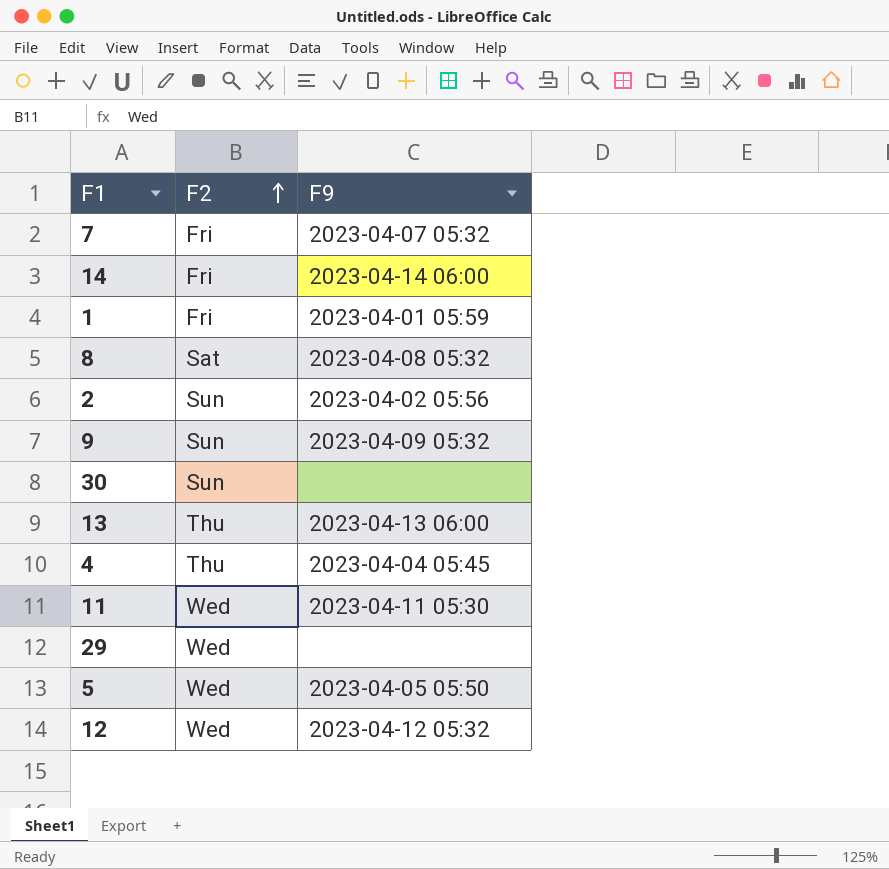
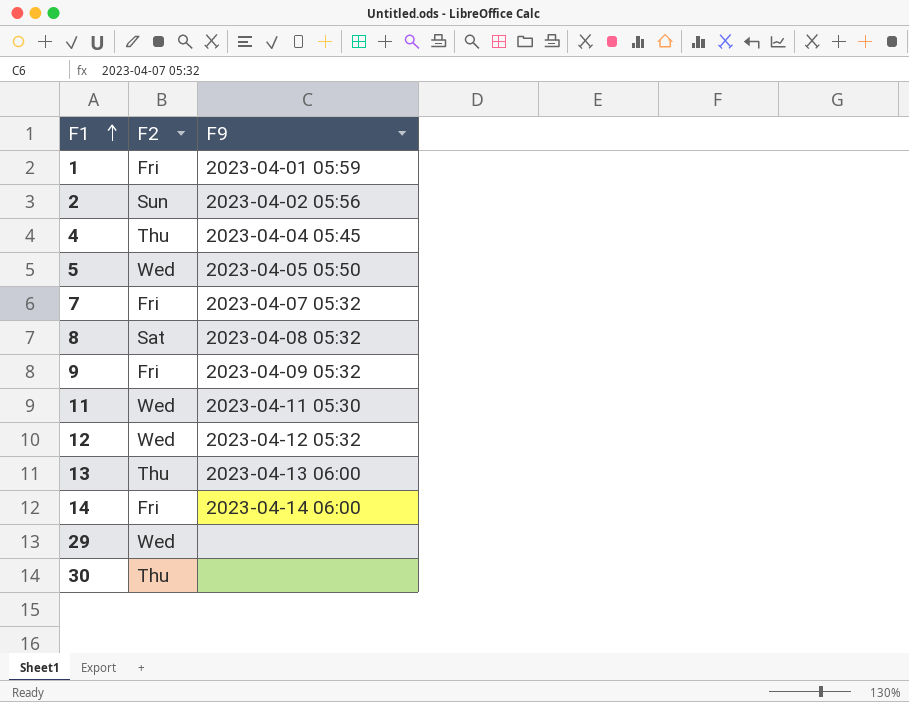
row order: F2 ascending -> F1 ascending
9 | F2: Sun -> Fri
30 | F2: Sun -> Thu

